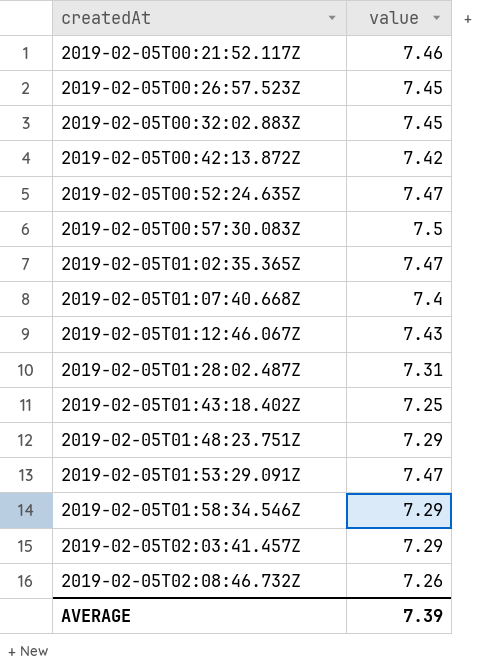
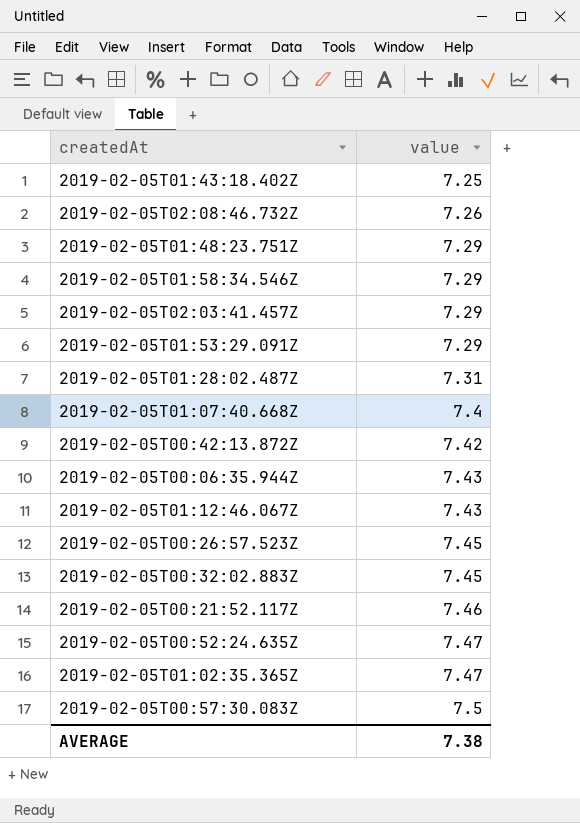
row order: createdAt ascending -> value ascending
2019-02-05T01:53:29.091Z | value: 7.47 -> 7.29
row 2019-02-05T00:06:35.944Z: none -> 7.43
AVERAGE | value: 7.39 -> 7.38

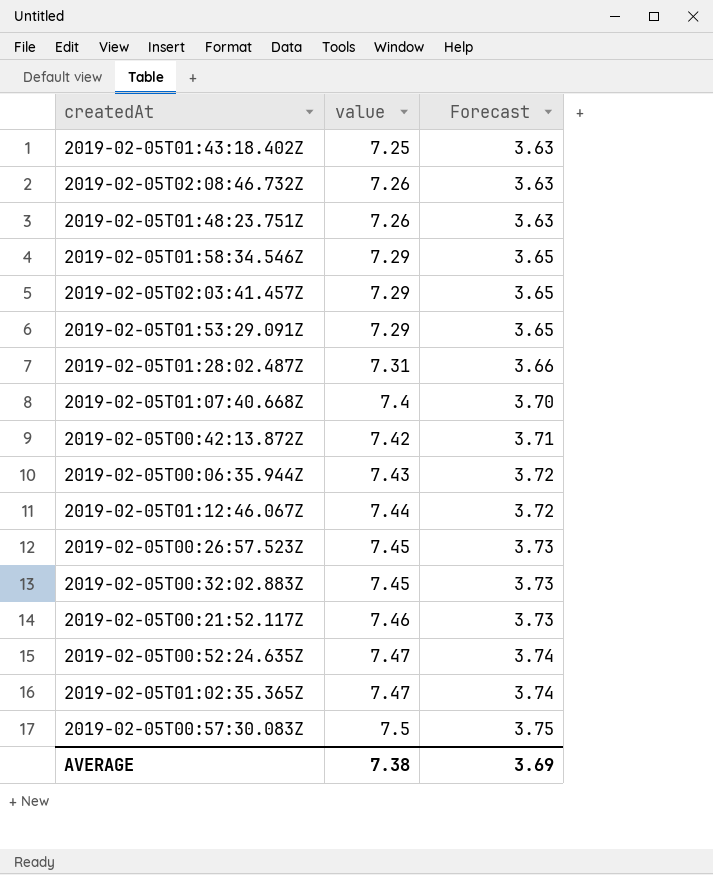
column Forecast | formula: none -> [value] * 0.5
2019-02-05T01:48:23.751Z | value: 7.29 -> 7.26
2019-02-05T01:12:46.067Z | value: 7.43 -> 7.44

